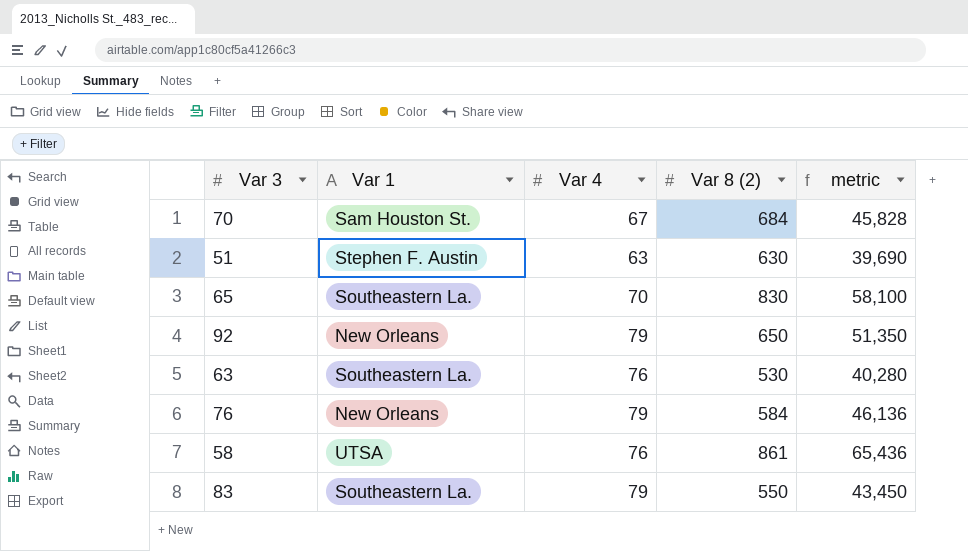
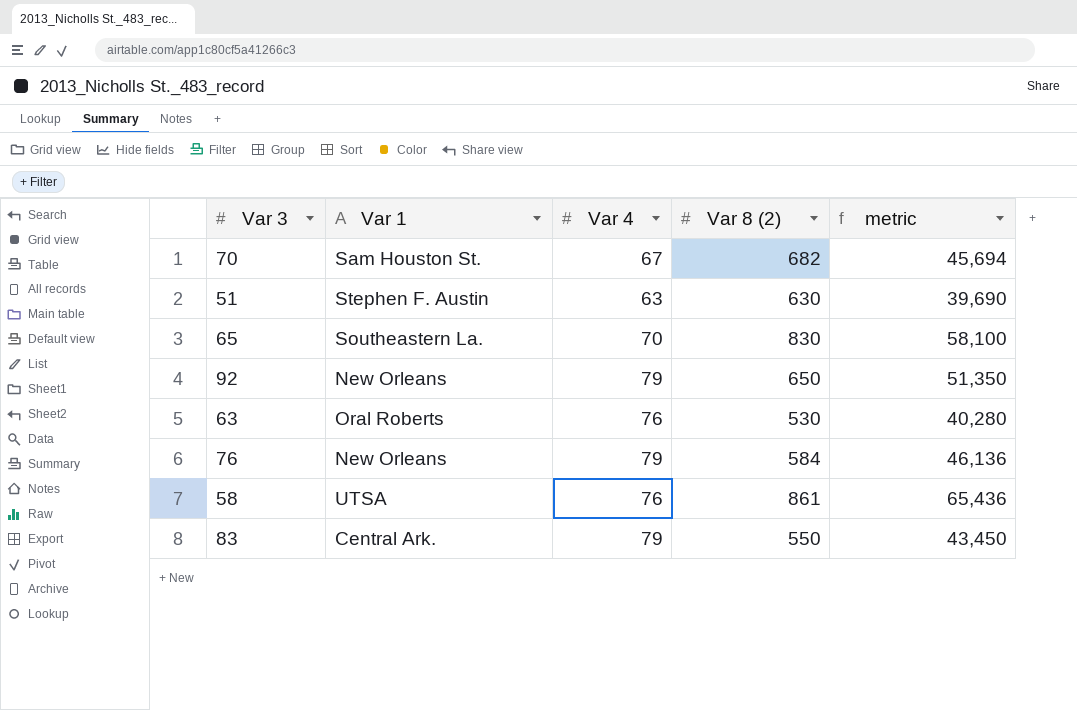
70 | Var 8 (2): 684 -> 682
70 | metric: 45,828 -> 45,694
63 | Var 1: Southeastern La. -> Oral Roberts
83 | Var 1: Southeastern La. -> Central Ark.

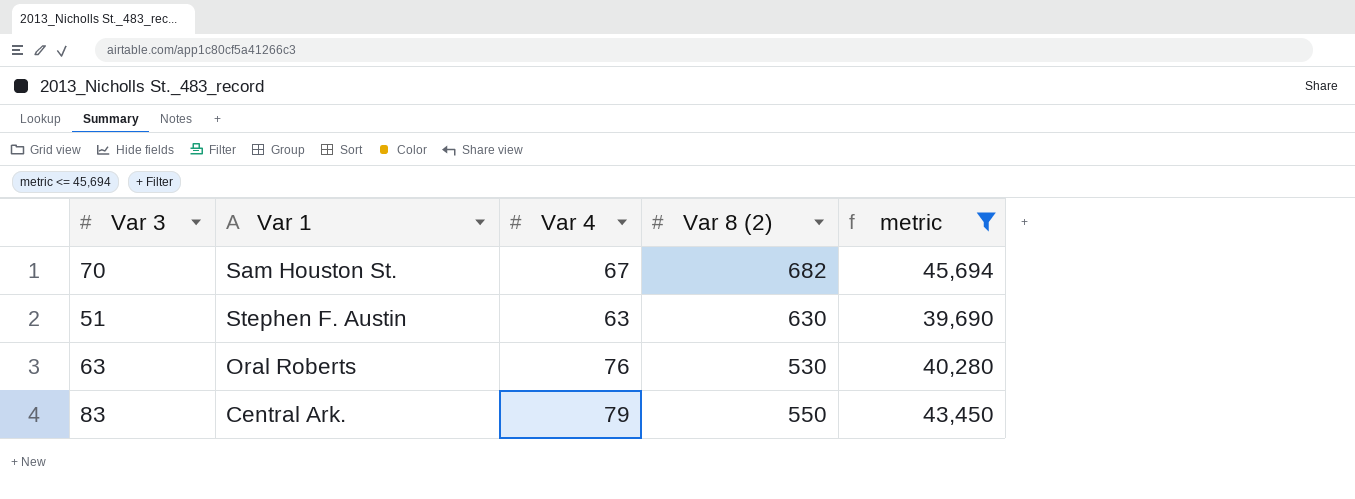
filter: none -> metric <= 45,694

